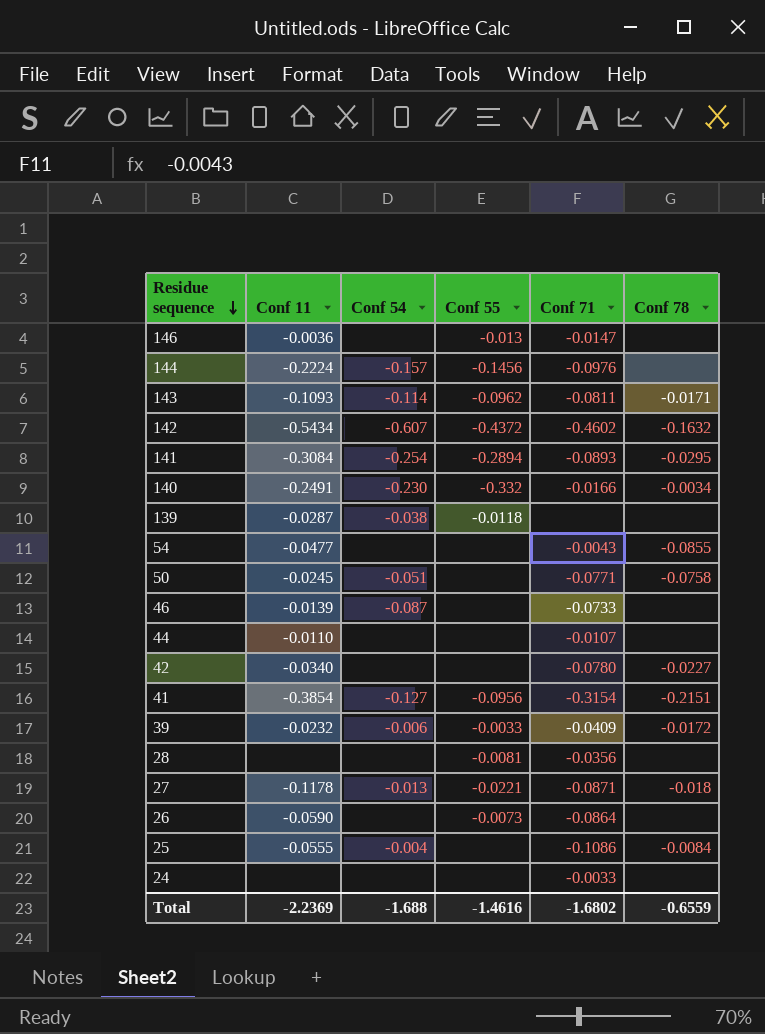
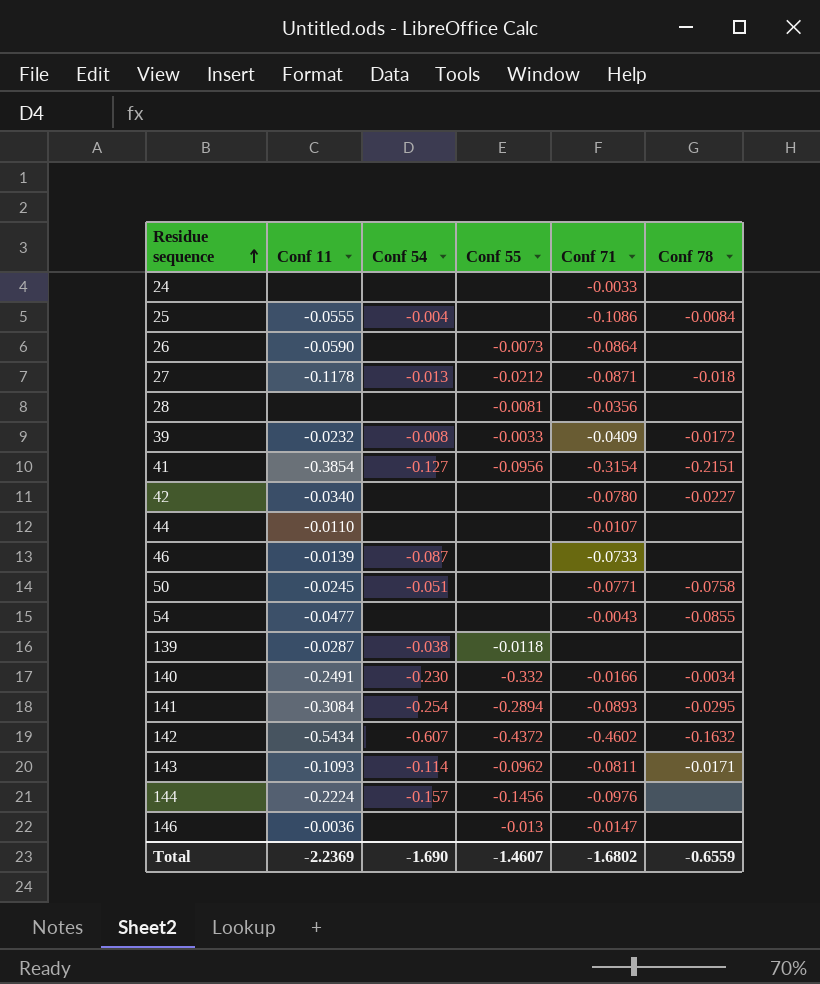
row order: Residue sequence descending -> Residue sequence ascending
27 | Conf 55: -0.0221 -> -0.0212
39 | Conf 54: -0.006 -> -0.008
Total | Conf 54: -1.688 -> -1.690
Total | Conf 55: -1.4616 -> -1.4607

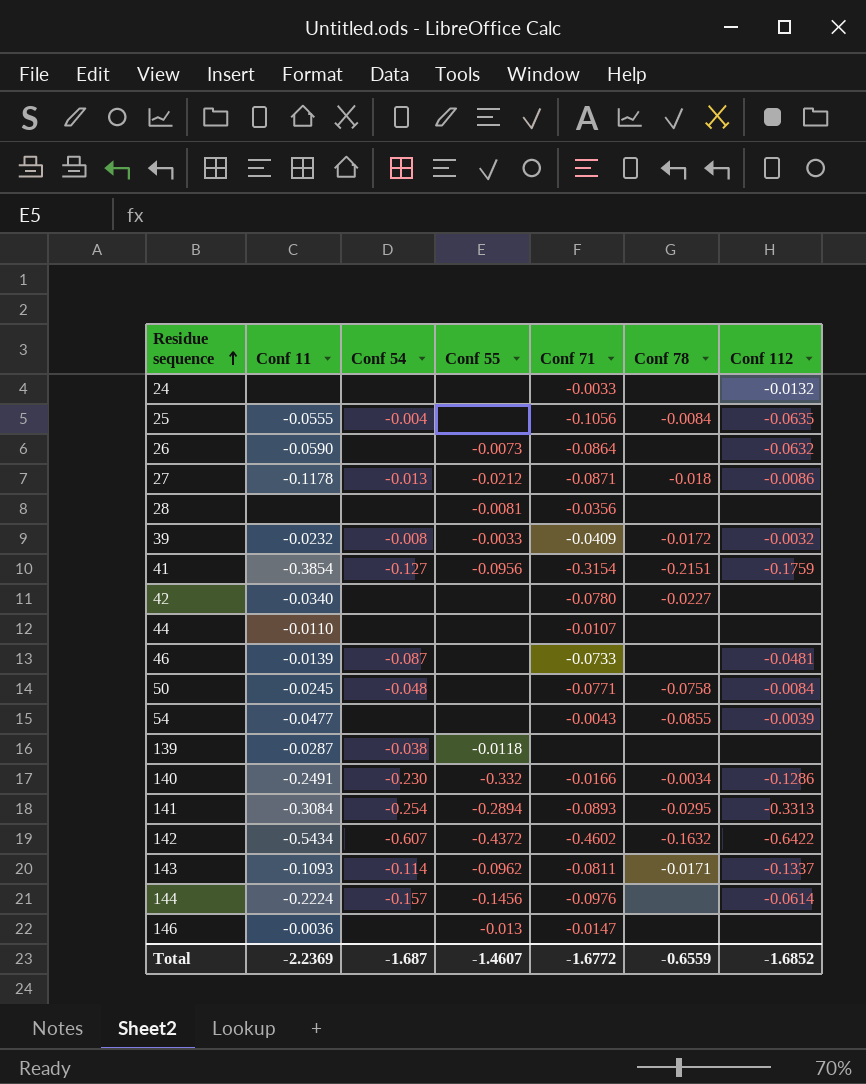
column Conf 112 | position: none -> 7
25 | Conf 71: -0.1086 -> -0.1056
50 | Conf 54: -0.051 -> -0.048
Total | Conf 54: -1.690 -> -1.687
Total | Conf 71: -1.6802 -> -1.6772

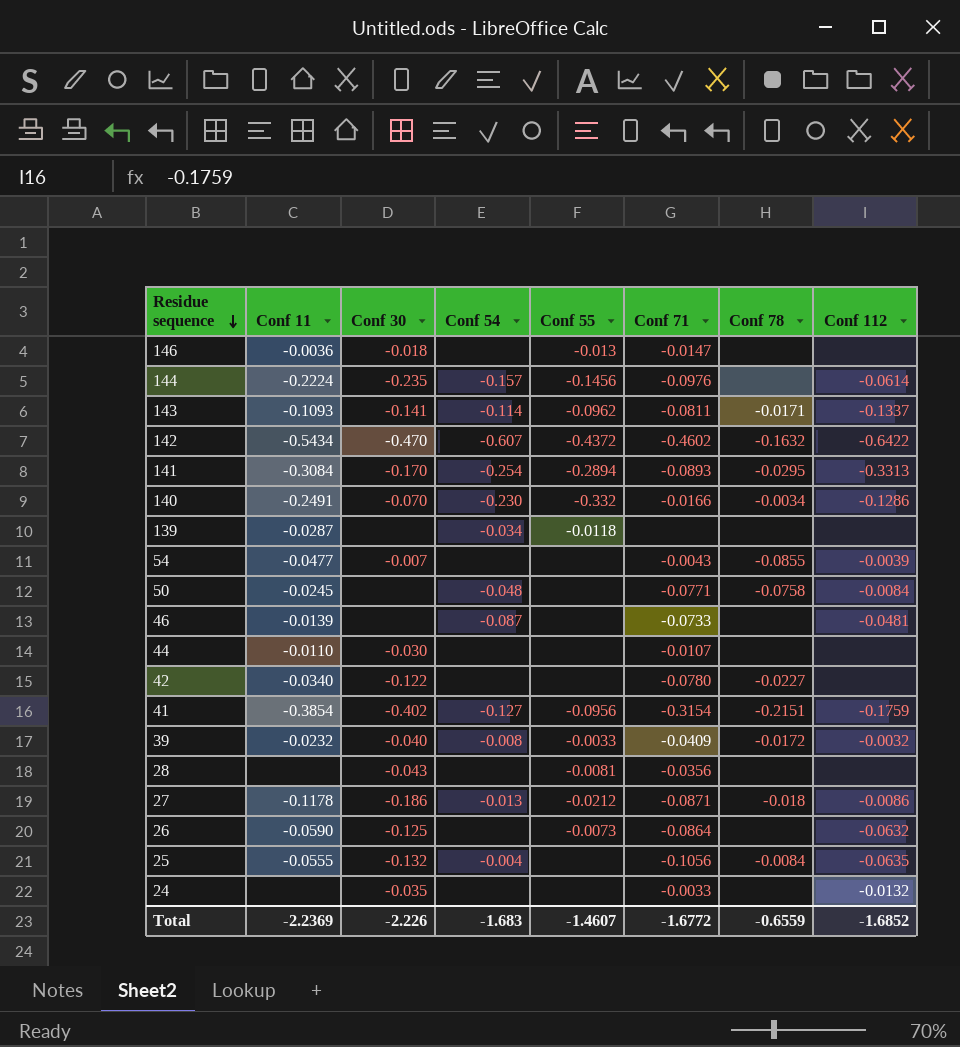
row order: Residue sequence ascending -> Residue sequence descending
column Conf 30 | position: none -> 3
139 | Conf 54: -0.038 -> -0.034
Total | Conf 54: -1.687 -> -1.683

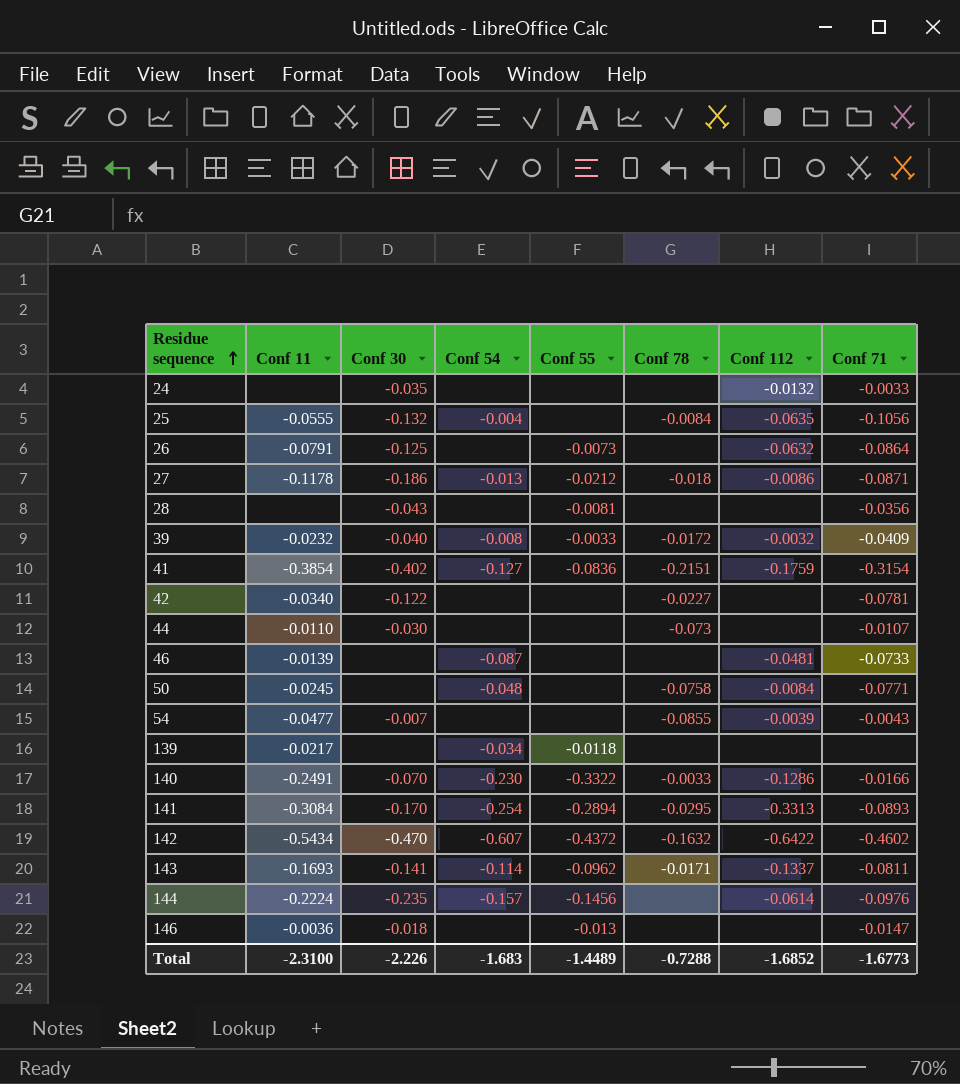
row order: Residue sequence descending -> Residue sequence ascending
column Conf 71 | position: 6 -> 8
26 | Conf 11: -0.0590 -> -0.0791
41 | Conf 55: -0.0956 -> -0.0836
42 | Conf 71: -0.0780 -> -0.0781
44 | Conf 78: none -> -0.073
139 | Conf 11: -0.0287 -> -0.0217
140 | Conf 55: -0.332 -> -0.3322
140 | Conf 78: -0.0034 -> -0.0033
143 | Conf 11: -0.1093 -> -0.1693
Total | Conf 11: -2.2369 -> -2.3100
Total | Conf 55: -1.4607 -> -1.4489
Total | Conf 78: -0.6559 -> -0.7288
Total | Conf 71: -1.6772 -> -1.6773

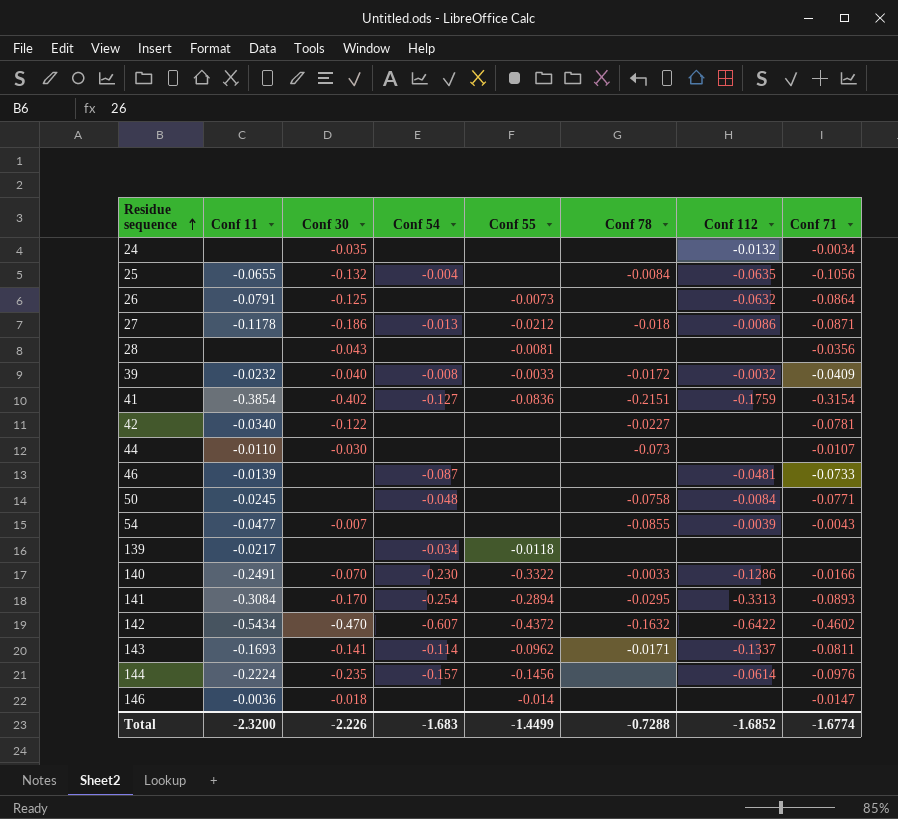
24 | Conf 71: -0.0033 -> -0.0034
25 | Conf 11: -0.0555 -> -0.0655
146 | Conf 55: -0.013 -> -0.014
Total | Conf 11: -2.3100 -> -2.3200
Total | Conf 55: -1.4489 -> -1.4499
Total | Conf 71: -1.6773 -> -1.6774

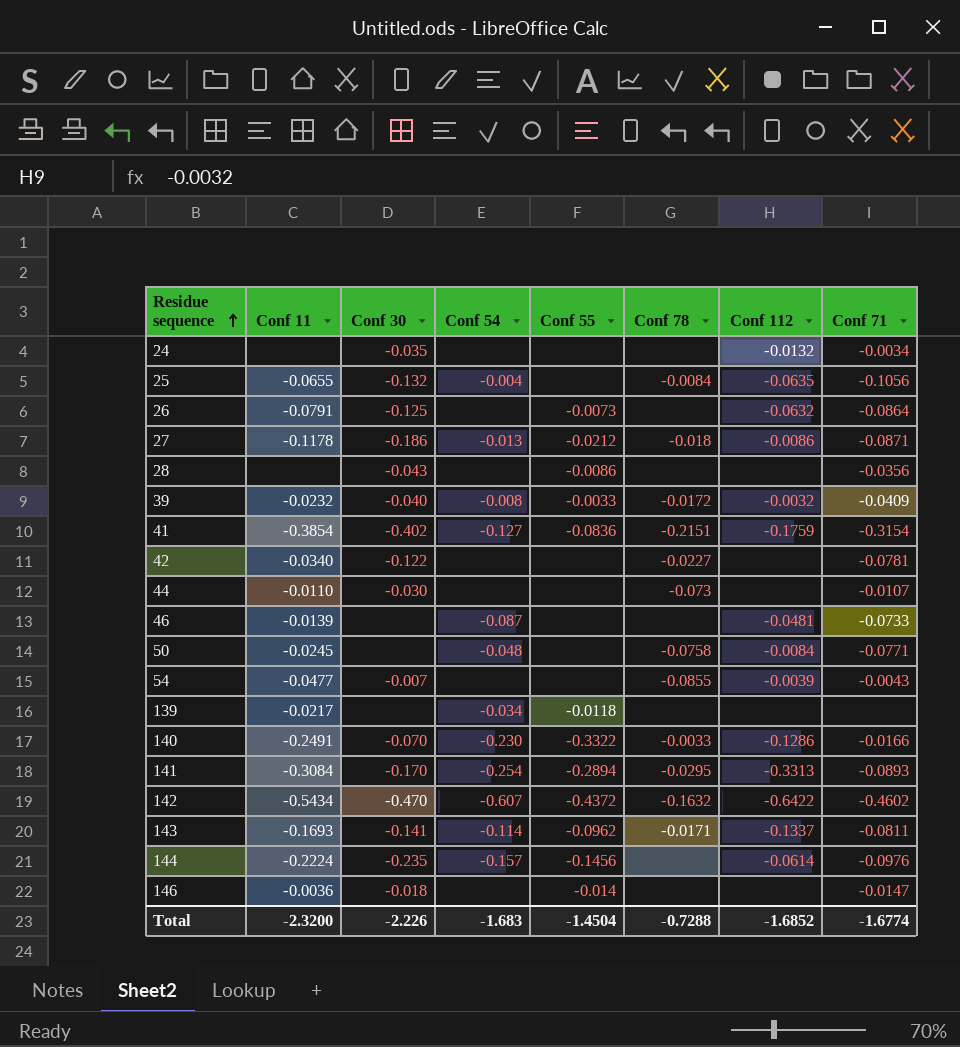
28 | Conf 55: -0.0081 -> -0.0086
Total | Conf 55: -1.4499 -> -1.4504

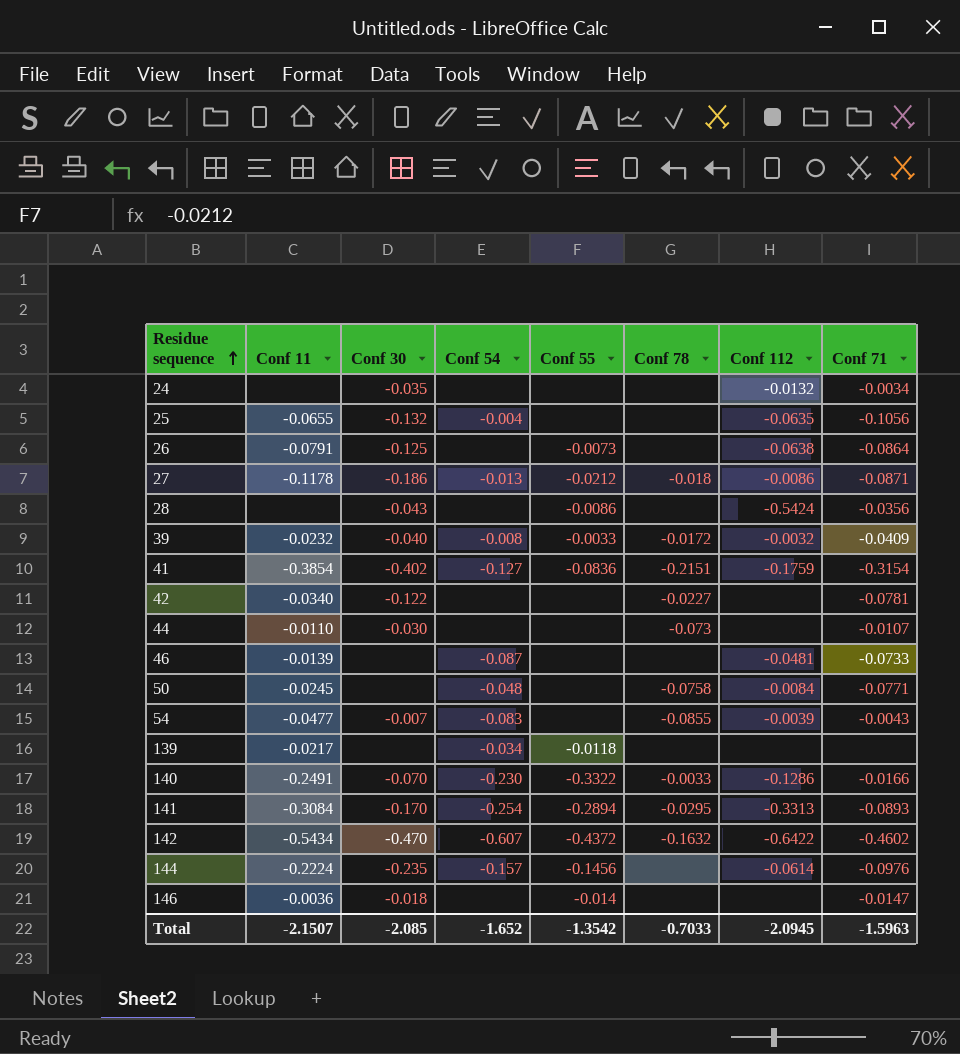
row 143: -0.1693 | -0.141 | -0.114 | -0.0962 | -0.0171 | -0.1337 | -0.0811 -> none
25 | Conf 78: -0.0084 -> none
26 | Conf 112: -0.0632 -> -0.0638
28 | Conf 112: none -> -0.5424
54 | Conf 54: none -> -0.083
Total | Conf 11: -2.3200 -> -2.1507
Total | Conf 30: -2.226 -> -2.085
Total | Conf 54: -1.683 -> -1.652
Total | Conf 55: -1.4504 -> -1.3542
Total | Conf 78: -0.7288 -> -0.7033
Total | Conf 112: -1.6852 -> -2.0945
Total | Conf 71: -1.6774 -> -1.5963

